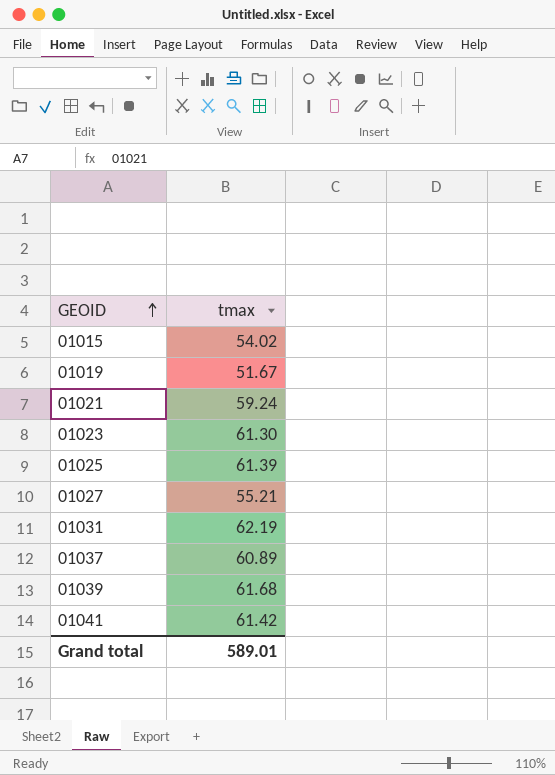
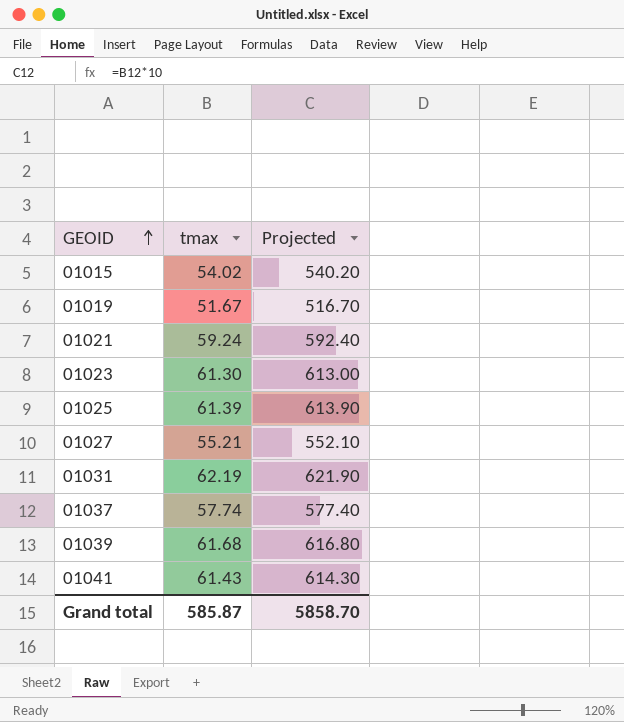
column Projected | formula: none -> [tmax] * 10
01037 | tmax: 60.89 -> 57.74
01041 | tmax: 61.42 -> 61.43
Grand total | tmax: 589.01 -> 585.87

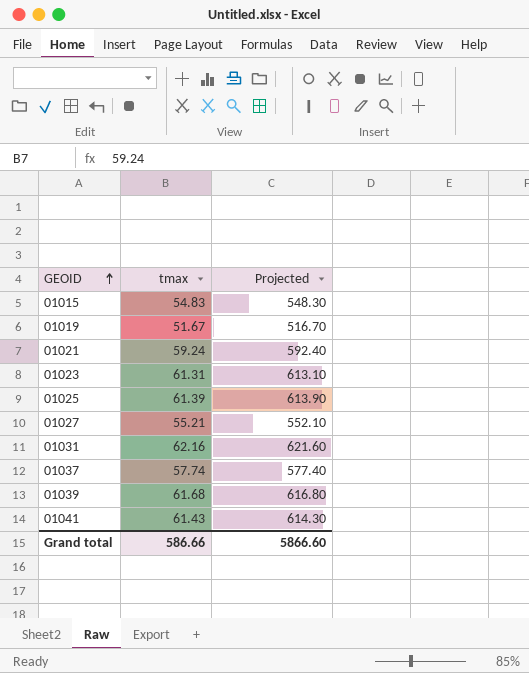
01015 | tmax: 54.02 -> 54.83
01015 | Projected: 540.20 -> 548.30
01023 | tmax: 61.30 -> 61.31
01023 | Projected: 613.00 -> 613.10
01031 | tmax: 62.19 -> 62.16
01031 | Projected: 621.90 -> 621.60
Grand total | tmax: 585.87 -> 586.66
Grand total | Projected: 5858.70 -> 5866.60

